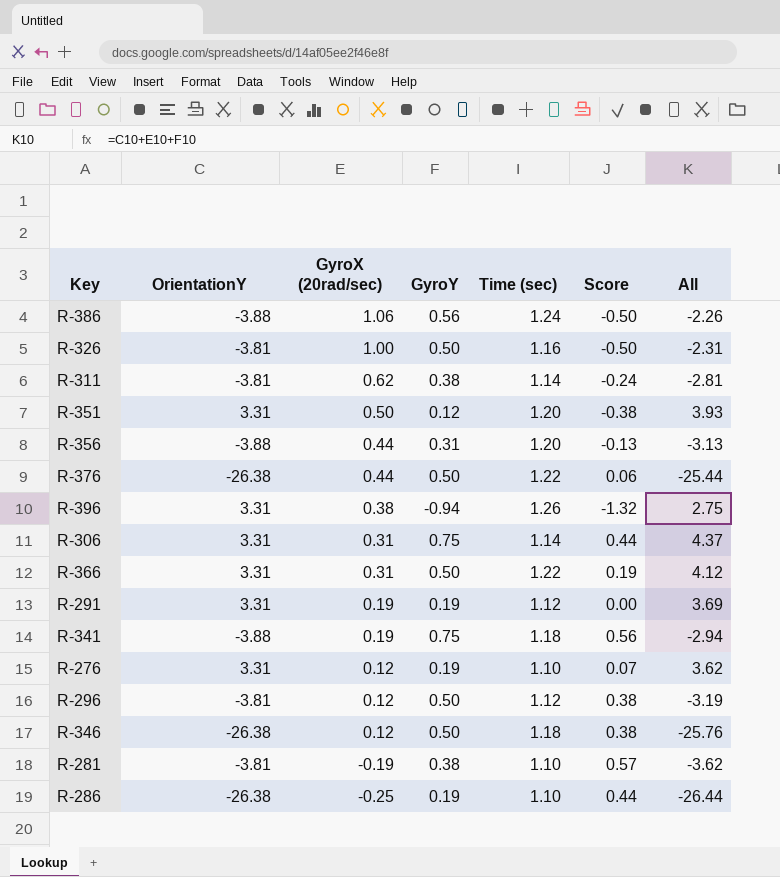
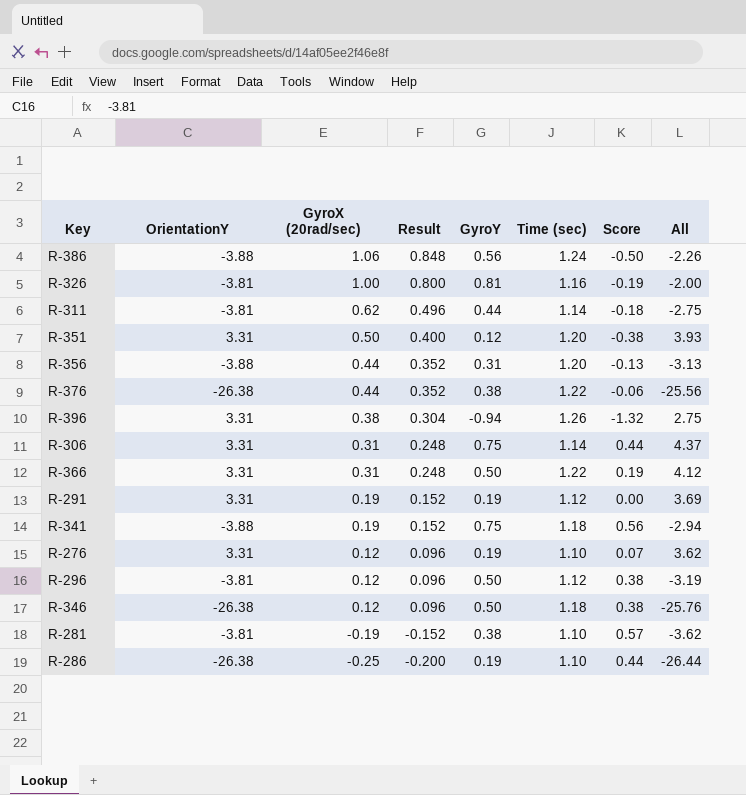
column Result | formula: none -> [GyroX (20rad/sec)] * 0.8
R-326 | GyroY: 0.50 -> 0.81
R-326 | Score: -0.50 -> -0.19
R-326 | All: -2.31 -> -2.00
R-311 | GyroY: 0.38 -> 0.44
R-311 | Score: -0.24 -> -0.18
R-311 | All: -2.81 -> -2.75
R-376 | GyroY: 0.50 -> 0.38
R-376 | Score: 0.06 -> -0.06
R-376 | All: -25.44 -> -25.56

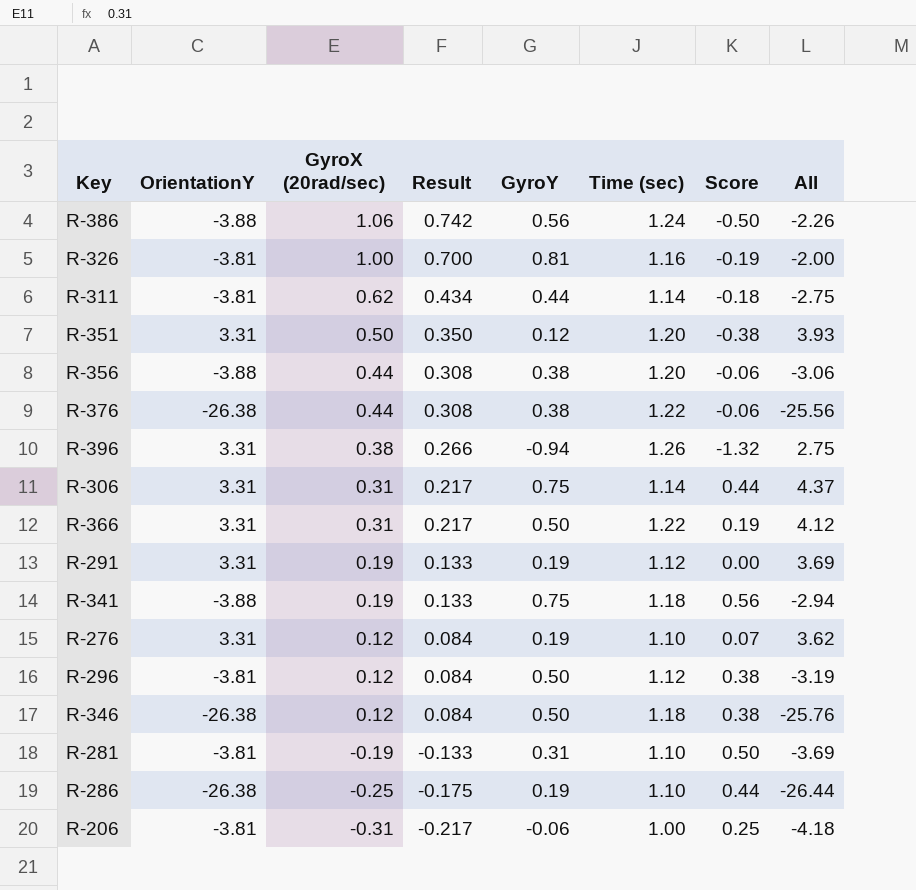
column Result | formula: [GyroX (20rad/sec)] * 0.8 -> [GyroX (20rad/sec)] * 0.7
R-356 | GyroY: 0.31 -> 0.38
R-356 | Score: -0.13 -> -0.06
R-356 | All: -3.13 -> -3.06
R-281 | GyroY: 0.38 -> 0.31
R-281 | Score: 0.57 -> 0.50
R-281 | All: -3.62 -> -3.69
row R-206: none -> -3.81 | -0.31 | -0.217 | -0.06 | 1.00 | 0.25 | -4.18

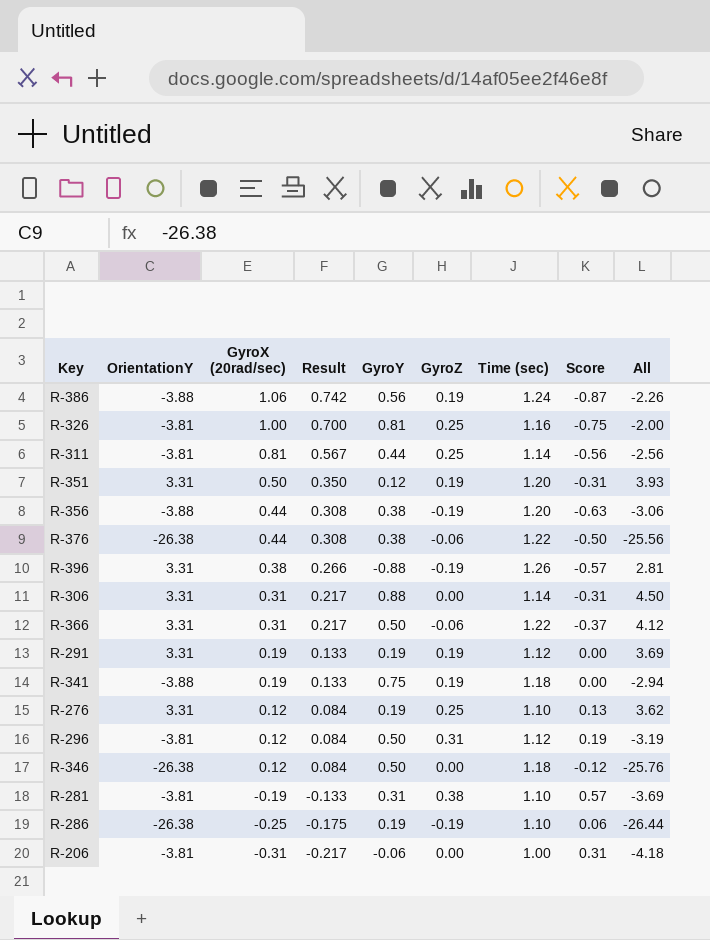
column GyroZ | position: none -> 6
column Score | formula: [GyroY] - [GyroX (20rad/sec)] -> [GyroZ] - [GyroX (20rad/sec)]
R-311 | GyroX (20rad/sec): 0.62 -> 0.81
R-311 | Result: 0.434 -> 0.567
R-311 | All: -2.75 -> -2.56
R-396 | GyroY: -0.94 -> -0.88
R-396 | All: 2.75 -> 2.81
R-306 | GyroY: 0.75 -> 0.88
R-306 | All: 4.37 -> 4.50

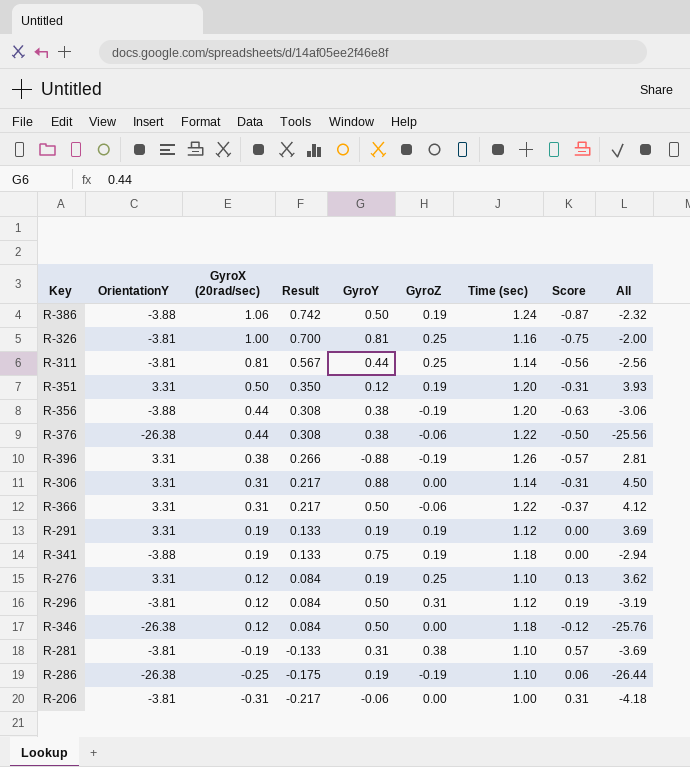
R-386 | GyroY: 0.56 -> 0.50
R-386 | All: -2.26 -> -2.32

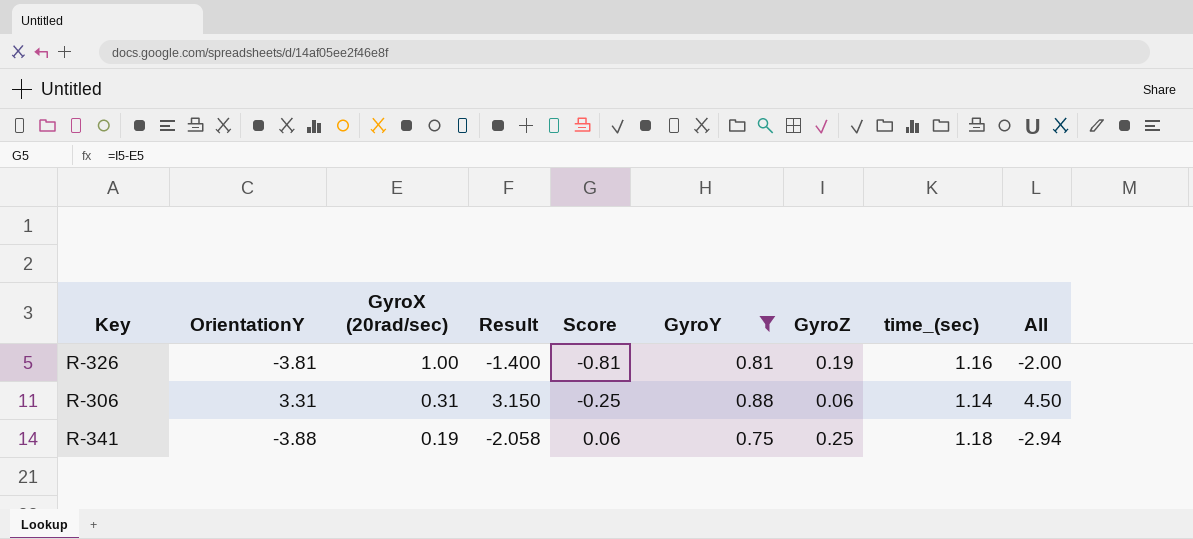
filter: none -> GyroY >= 0.75
column Result | formula: [GyroX (20rad/sec)] * 0.7 -> [All] * 0.7
column Score | position: 8 -> 5
column name: Time (sec) -> time_(sec)
R-326 | Score: -0.75 -> -0.81
R-326 | GyroZ: 0.25 -> 0.19
R-306 | Score: -0.31 -> -0.25
R-306 | GyroZ: 0.00 -> 0.06
R-341 | Score: 0.00 -> 0.06
R-341 | GyroZ: 0.19 -> 0.25

